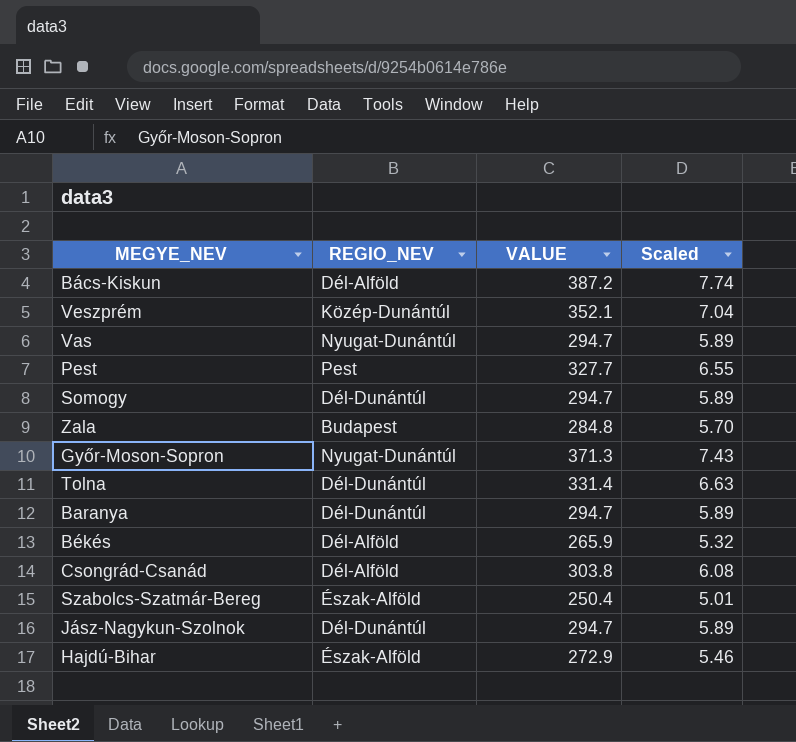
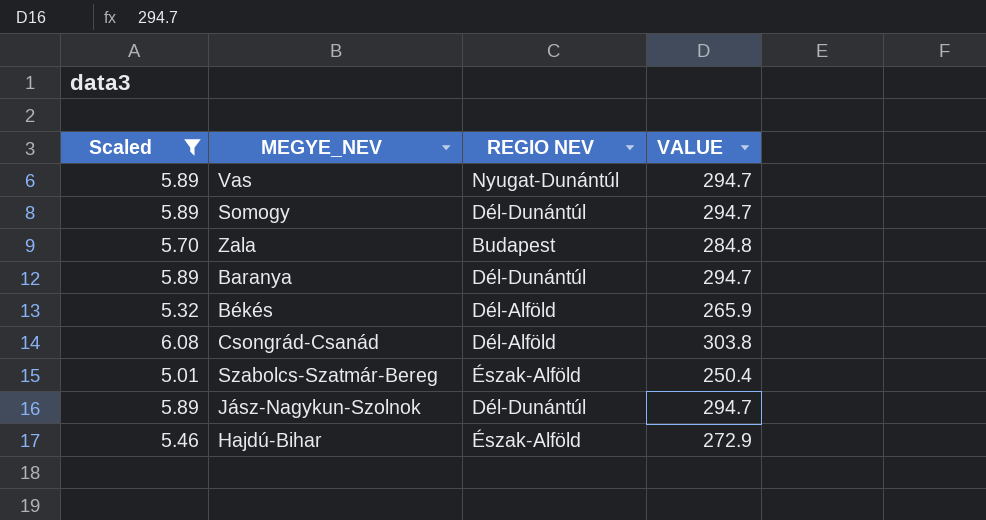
filter: none -> Scaled <= 6.08
column Scaled | position: 4 -> 1
column name: REGIO_NEV -> REGIO NEV

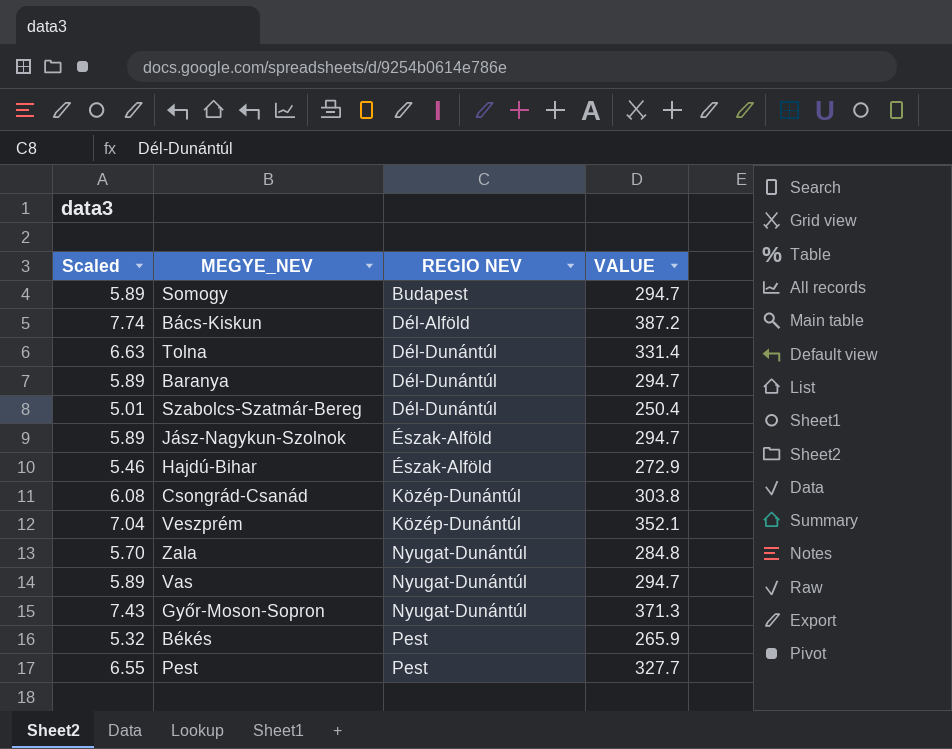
filter: Scaled <= 6.08 -> none
row order: none -> REGIO NEV ascending
Somogy | REGIO NEV: Dél-Dunántúl -> Budapest
Szabolcs-Szatmár-Bereg | REGIO NEV: Észak-Alföld -> Dél-Dunántúl
Jász-Nagykun-Szolnok | REGIO NEV: Dél-Dunántúl -> Észak-Alföld
Csongrád-Csanád | REGIO NEV: Dél-Alföld -> Közép-Dunántúl
Zala | REGIO NEV: Budapest -> Nyugat-Dunántúl
Békés | REGIO NEV: Dél-Alföld -> Pest

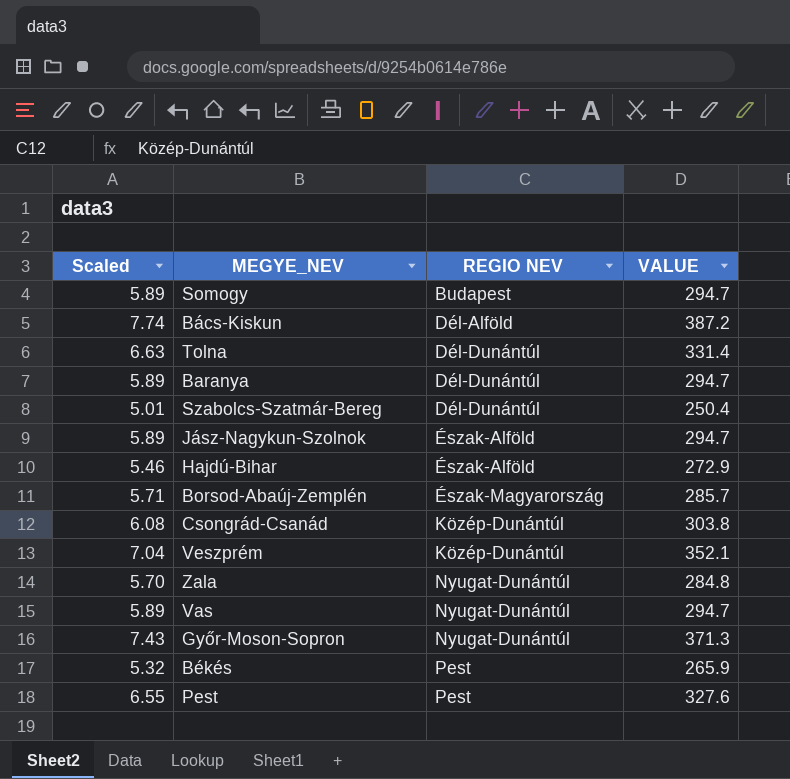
row Borsod-Abaúj-Zemplén: none -> 5.71 | Észak-Magyarország | 285.7
Pest | VALUE: 327.7 -> 327.6

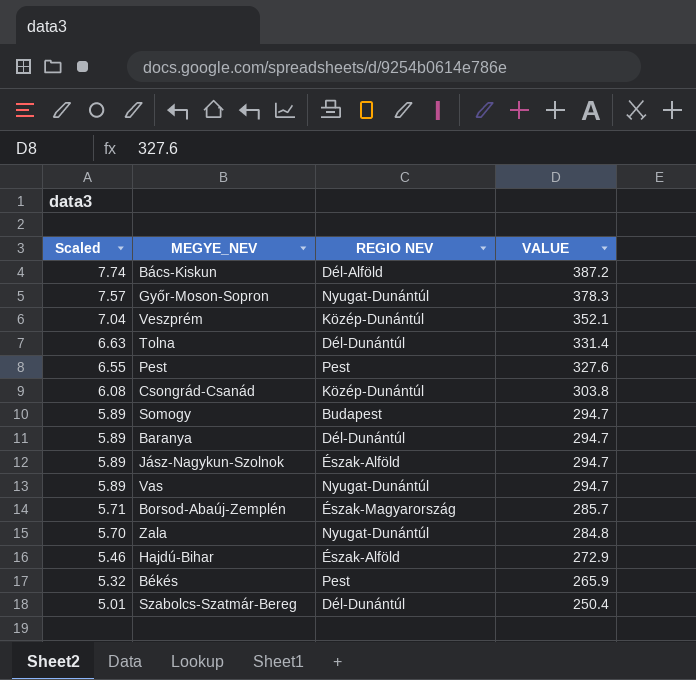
row order: REGIO NEV ascending -> Scaled descending
Győr-Moson-Sopron | Scaled: 7.43 -> 7.57
Győr-Moson-Sopron | VALUE: 371.3 -> 378.3

